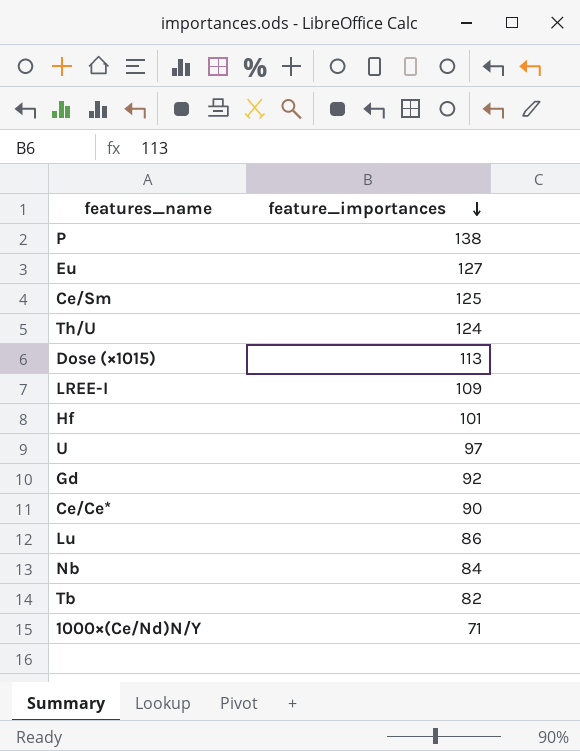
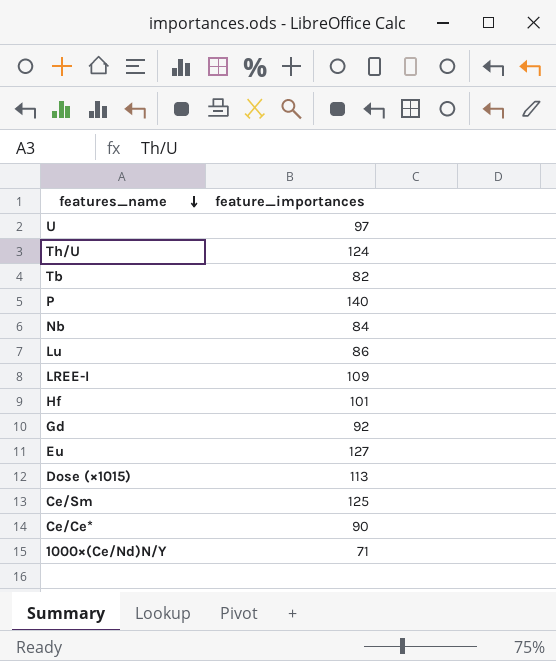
row order: feature_importances descending -> features_name descending
P | feature_importances: 138 -> 140

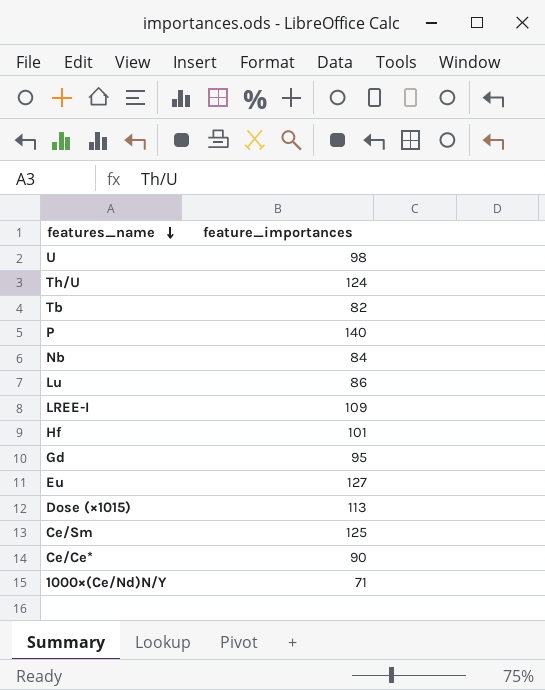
U | feature_importances: 97 -> 98
Gd | feature_importances: 92 -> 95

